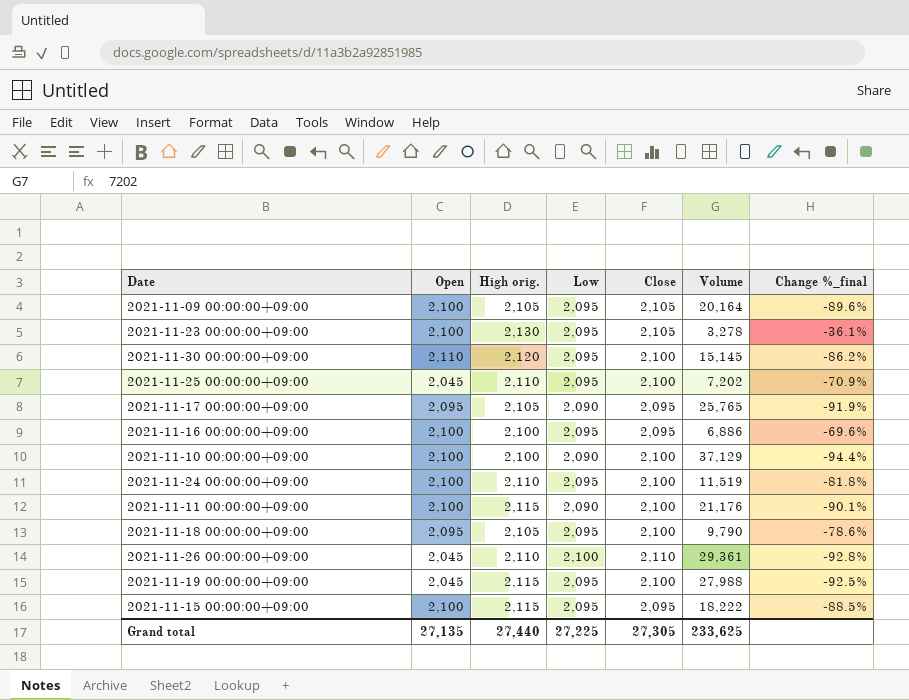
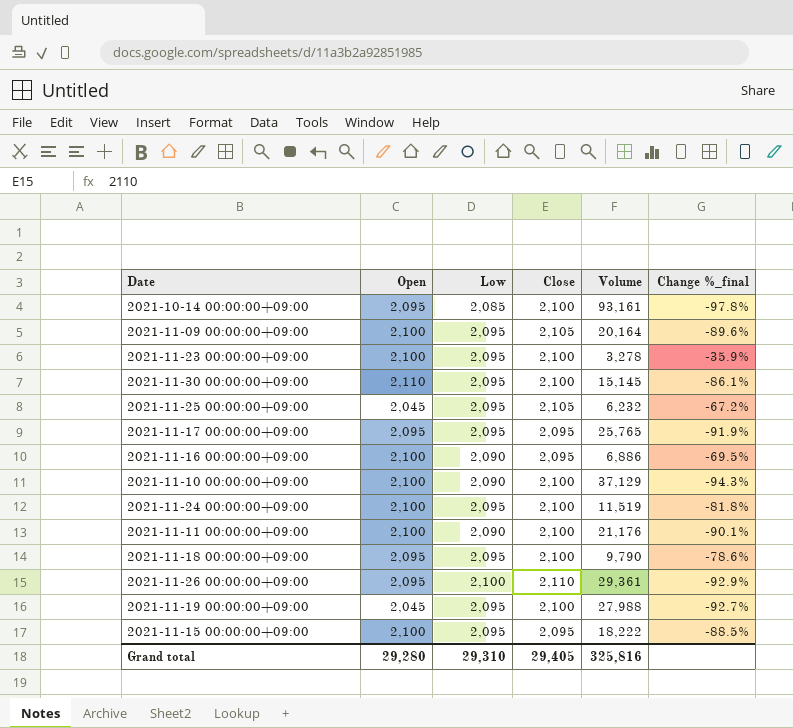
column High orig. | position: 3 -> none
column Change %_final | formula: ([Low] - [Volume]) / [Volume] -> ([Open] - [Volume]) / [Volume]
row 2021-10-14 00:00:00+09:00: none -> 2,095 | 2,085 | 2,100 | 93,161 | -97.8%
2021-11-23 00:00:00+09:00 | Close: 2,105 -> 2,100
2021-11-25 00:00:00+09:00 | Close: 2,100 -> 2,105
2021-11-25 00:00:00+09:00 | Volume: 7,202 -> 6,232
2021-11-17 00:00:00+09:00 | Low: 2,090 -> 2,095
2021-11-16 00:00:00+09:00 | Low: 2,095 -> 2,090
2021-11-26 00:00:00+09:00 | Open: 2,045 -> 2,095
Grand total | Open: 27,135 -> 29,280
Grand total | Low: 27,225 -> 29,310
Grand total | Close: 27,305 -> 29,405
Grand total | Volume: 233,625 -> 325,816

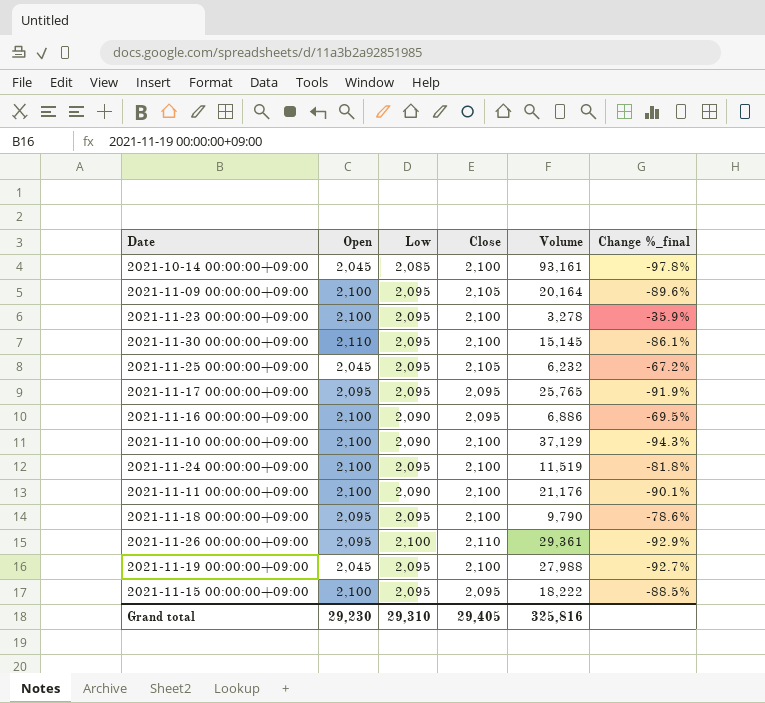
2021-10-14 00:00:00+09:00 | Open: 2,095 -> 2,045
Grand total | Open: 29,280 -> 29,230

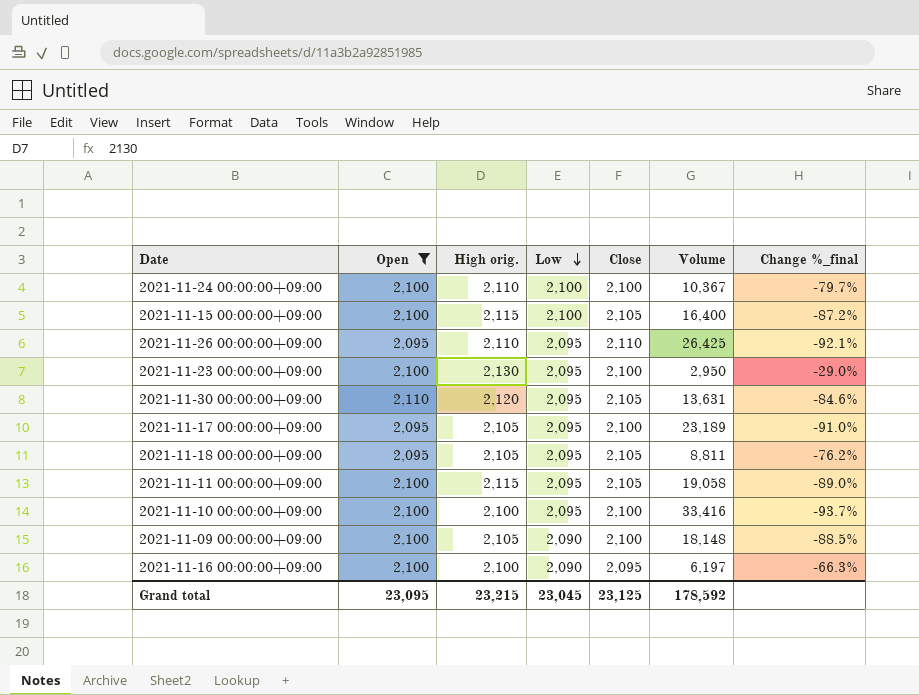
filter: none -> Open != 2,045
row order: none -> Low descending
column High orig. | position: none -> 3
column Change %_final | formula: ([Open] - [Volume]) / [Volume] -> ([Low] - [Volume]) / [Volume]
2021-11-24 00:00:00+09:00 | Low: 2,095 -> 2,100
2021-11-24 00:00:00+09:00 | Volume: 11,519 -> 10,367
2021-11-15 00:00:00+09:00 | Low: 2,095 -> 2,100
2021-11-15 00:00:00+09:00 | Close: 2,095 -> 2,105
2021-11-15 00:00:00+09:00 | Volume: 18,222 -> 16,400
2021-11-26 00:00:00+09:00 | Low: 2,100 -> 2,095
2021-11-26 00:00:00+09:00 | Volume: 29,361 -> 26,425
2021-11-23 00:00:00+09:00 | Volume: 3,278 -> 2,950
2021-11-30 00:00:00+09:00 | Close: 2,100 -> 2,105
2021-11-30 00:00:00+09:00 | Volume: 15,145 -> 13,631
2021-11-17 00:00:00+09:00 | Close: 2,095 -> 2,100
2021-11-17 00:00:00+09:00 | Volume: 25,765 -> 23,189
2021-11-18 00:00:00+09:00 | Close: 2,100 -> 2,105
2021-11-18 00:00:00+09:00 | Volume: 9,790 -> 8,811
2021-11-11 00:00:00+09:00 | Low: 2,090 -> 2,095
2021-11-11 00:00:00+09:00 | Close: 2,100 -> 2,105
2021-11-11 00:00:00+09:00 | Volume: 21,176 -> 19,058
2021-11-10 00:00:00+09:00 | Low: 2,090 -> 2,095
2021-11-10 00:00:00+09:00 | Volume: 37,129 -> 33,416
2021-11-09 00:00:00+09:00 | Low: 2,095 -> 2,090
2021-11-09 00:00:00+09:00 | Close: 2,105 -> 2,100
2021-11-09 00:00:00+09:00 | Volume: 20,164 -> 18,148
2021-11-16 00:00:00+09:00 | Volume: 6,886 -> 6,197
Grand total | Open: 29,230 -> 23,095
Grand total | Low: 29,310 -> 23,045
Grand total | Close: 29,405 -> 23,125
Grand total | Volume: 325,816 -> 178,592

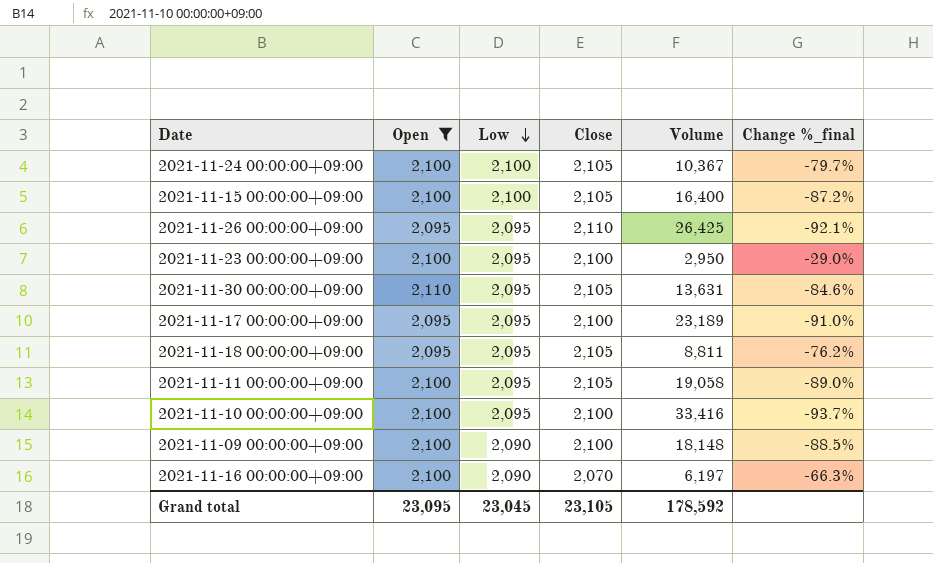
column High orig. | position: 3 -> none
2021-11-24 00:00:00+09:00 | Close: 2,100 -> 2,105
2021-11-16 00:00:00+09:00 | Close: 2,095 -> 2,070
Grand total | Close: 23,125 -> 23,105

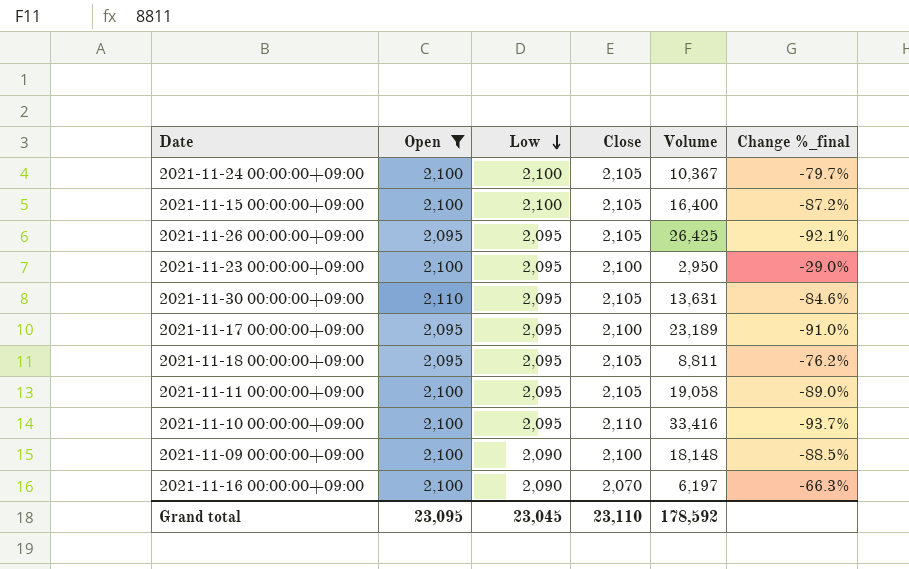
2021-11-26 00:00:00+09:00 | Close: 2,110 -> 2,105
2021-11-10 00:00:00+09:00 | Close: 2,100 -> 2,110
Grand total | Close: 23,105 -> 23,110

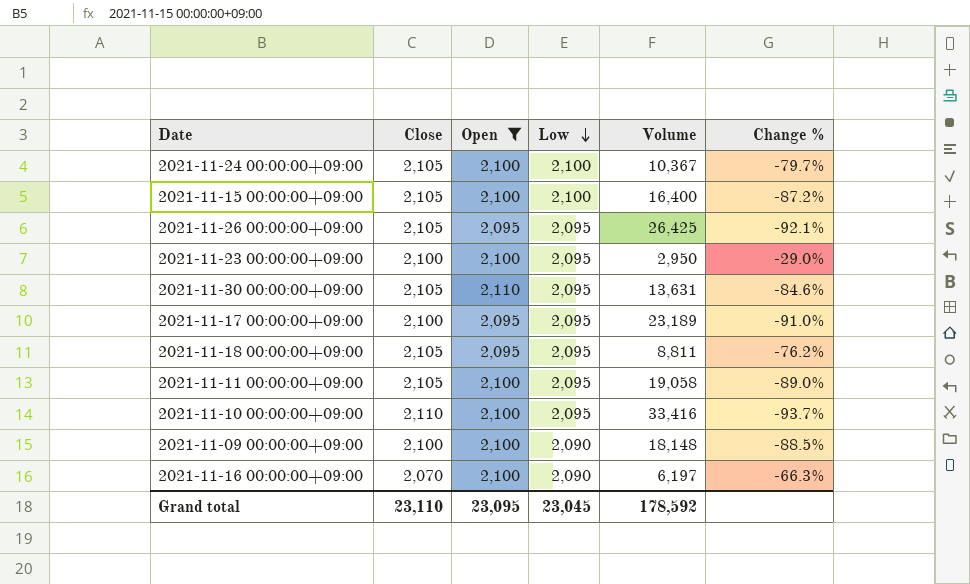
column Close | position: 4 -> 2
column name: Change %_final -> Change %

